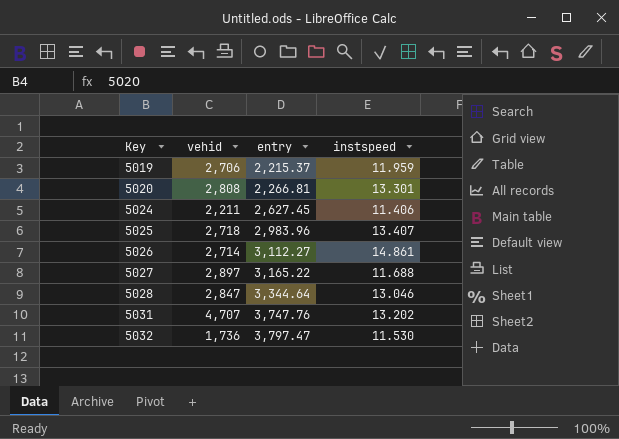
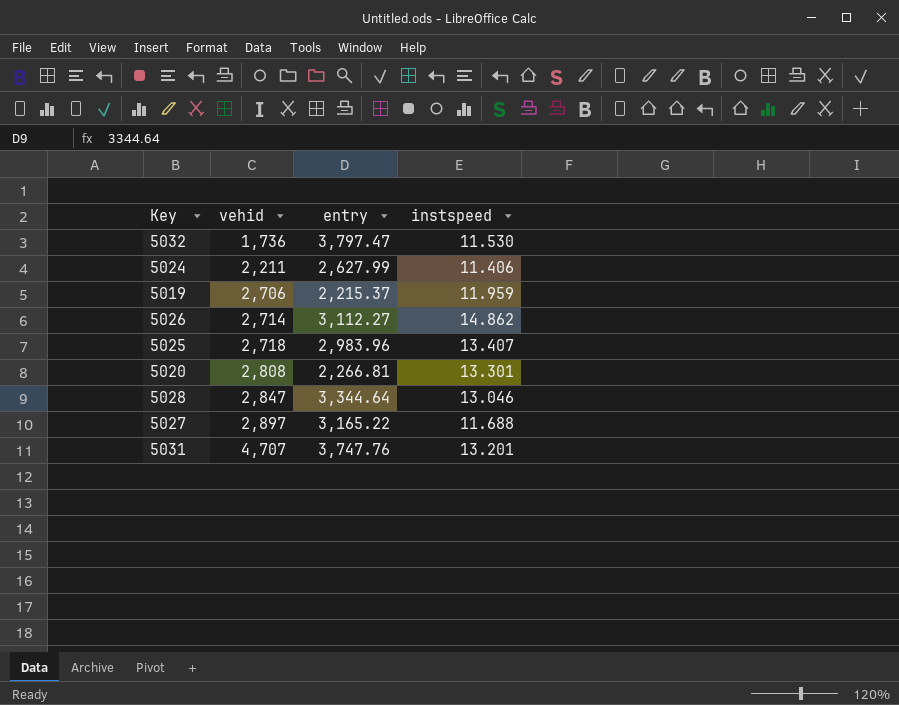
row order: Key ascending -> vehid ascending
5024 | entry: 2,627.45 -> 2,627.99
5026 | instspeed: 14.861 -> 14.862
5031 | instspeed: 13.202 -> 13.201

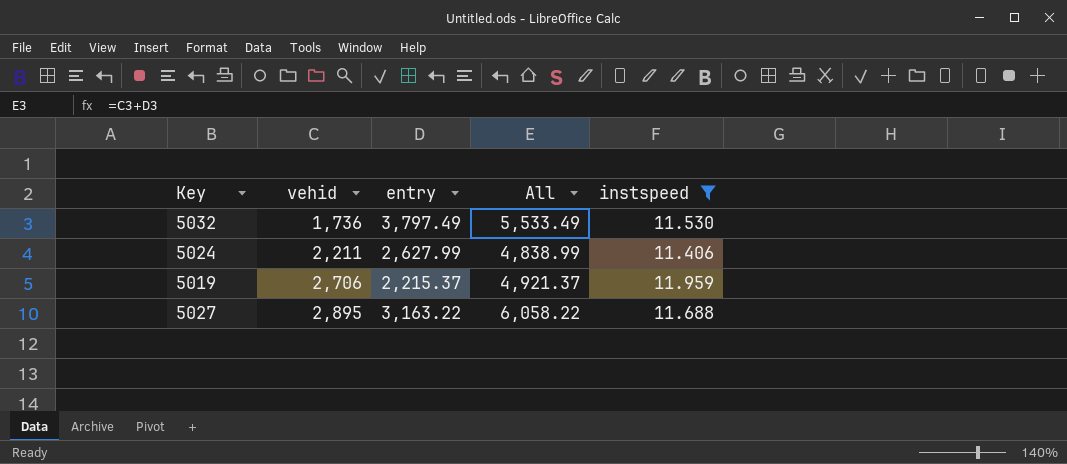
filter: none -> instspeed <= 11.959
column All | formula: none -> [vehid] + [entry]
5032 | entry: 3,797.47 -> 3,797.49
5027 | vehid: 2,897 -> 2,895
5027 | entry: 3,165.22 -> 3,163.22

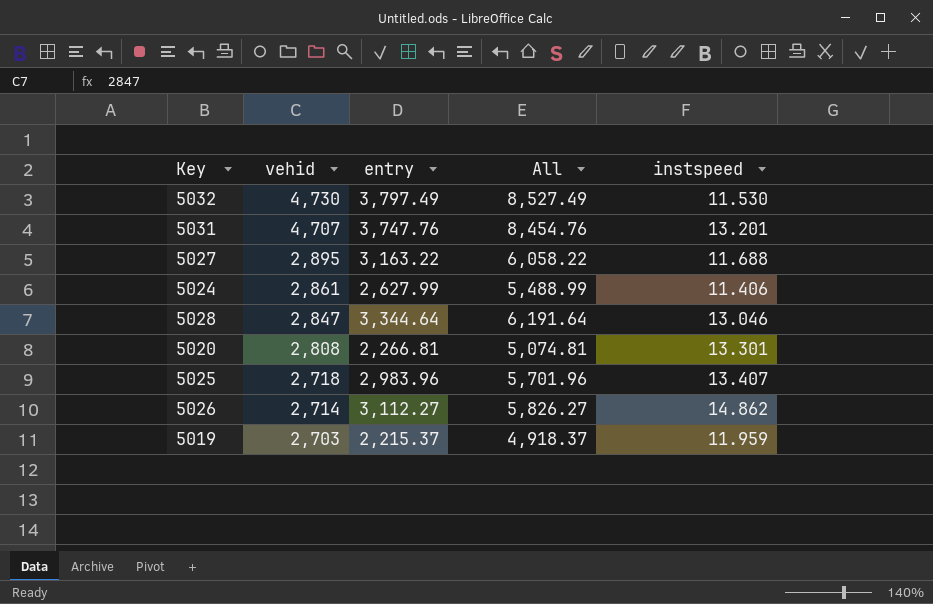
filter: instspeed <= 11.959 -> none
row order: vehid ascending -> vehid descending
5032 | vehid: 1,736 -> 4,730
5032 | All: 5,533.49 -> 8,527.49
5024 | vehid: 2,211 -> 2,861
5024 | All: 4,838.99 -> 5,488.99
5019 | vehid: 2,706 -> 2,703
5019 | All: 4,921.37 -> 4,918.37

